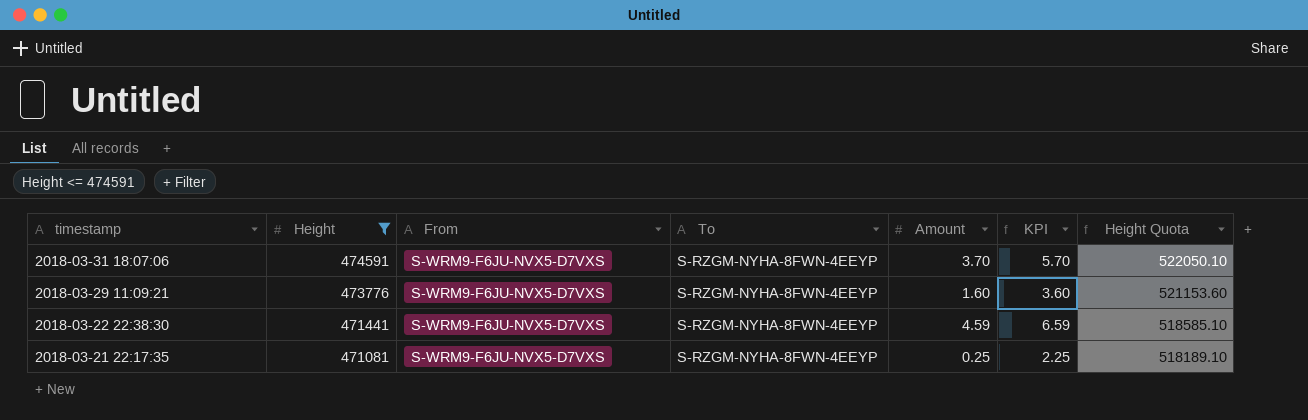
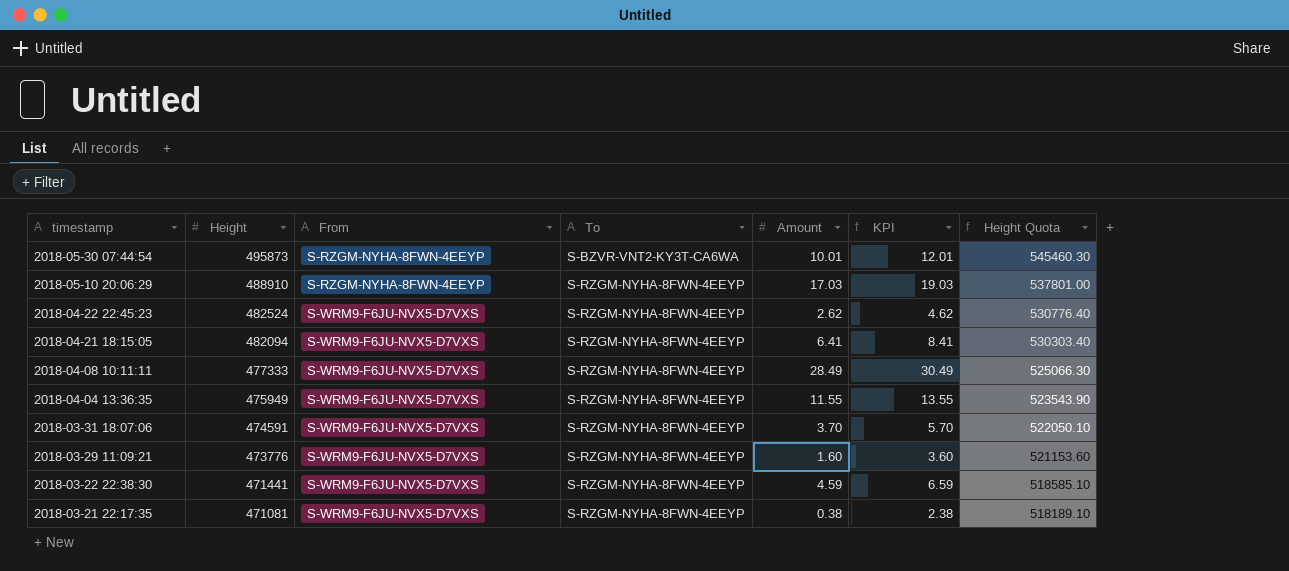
filter: Height <= 474591 -> none
2018-03-21 22:17:35 | Amount: 0.25 -> 0.38
2018-03-21 22:17:35 | KPI: 2.25 -> 2.38

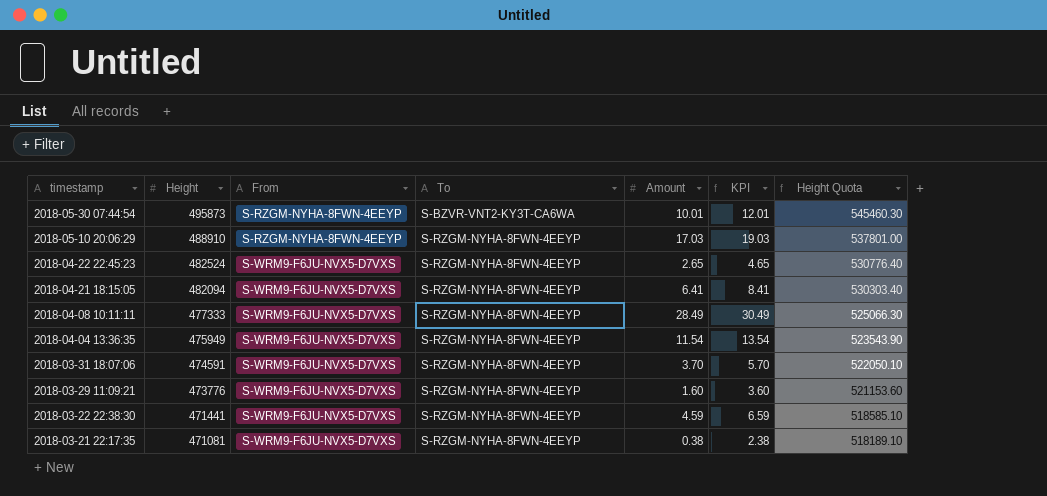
2018-04-22 22:45:23 | Amount: 2.62 -> 2.65
2018-04-22 22:45:23 | KPI: 4.62 -> 4.65
2018-04-04 13:36:35 | Amount: 11.55 -> 11.54
2018-04-04 13:36:35 | KPI: 13.55 -> 13.54

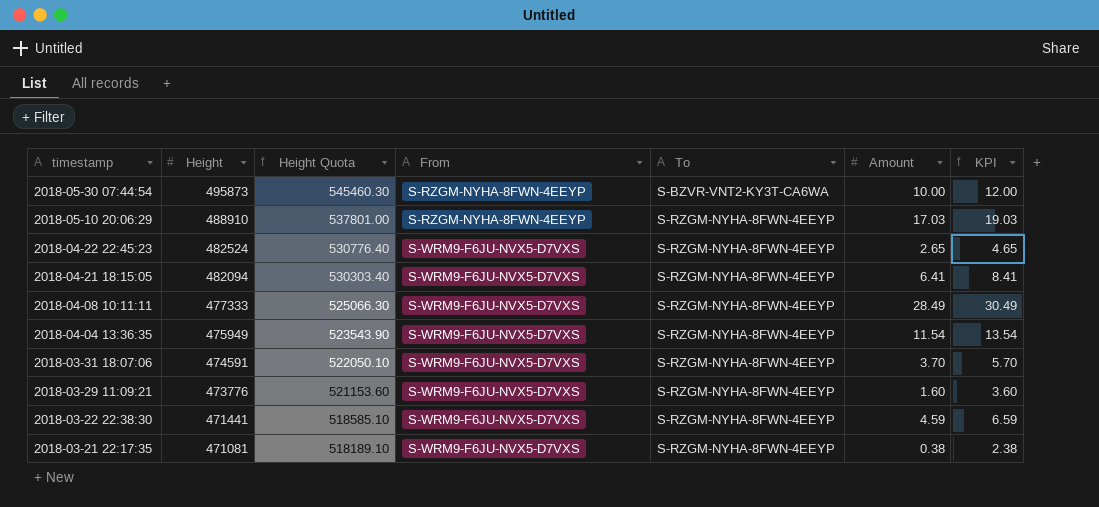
column Height Quota | position: 7 -> 3
2018-05-30 07:44:54 | Amount: 10.01 -> 10.00
2018-05-30 07:44:54 | KPI: 12.01 -> 12.00

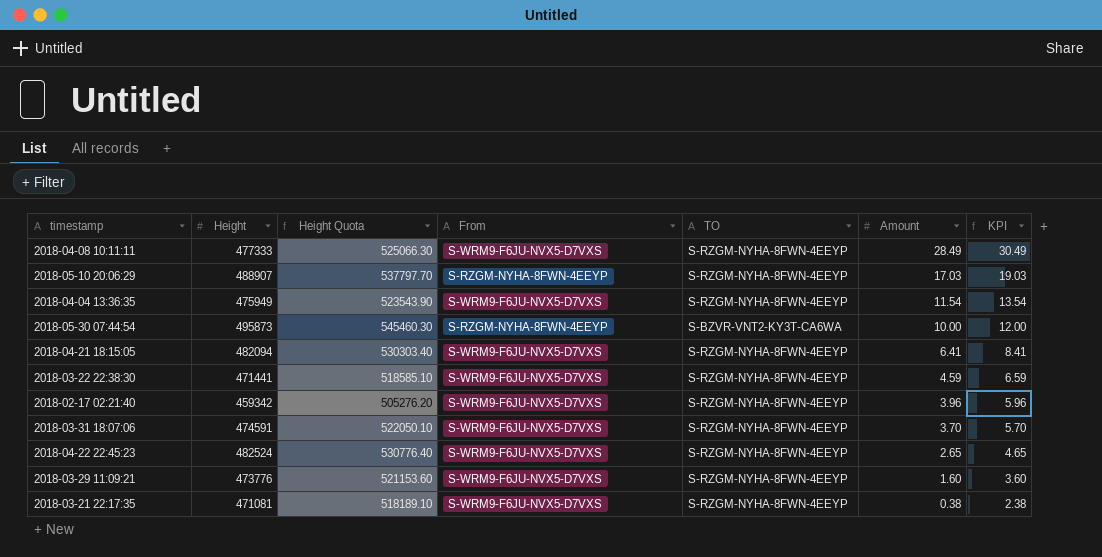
row order: timestamp descending -> Amount descending
column name: To -> TO
2018-05-10 20:06:29 | Height: 488910 -> 488907
2018-05-10 20:06:29 | Height Quota: 537801.00 -> 537797.70
row 2018-02-17 02:21:40: none -> 459342 | 505276.20 | S-WRM9-F6JU-NVX5-D7VXS | S-RZGM-NYHA-8FWN-4EEYP | 3.96 | 5.96

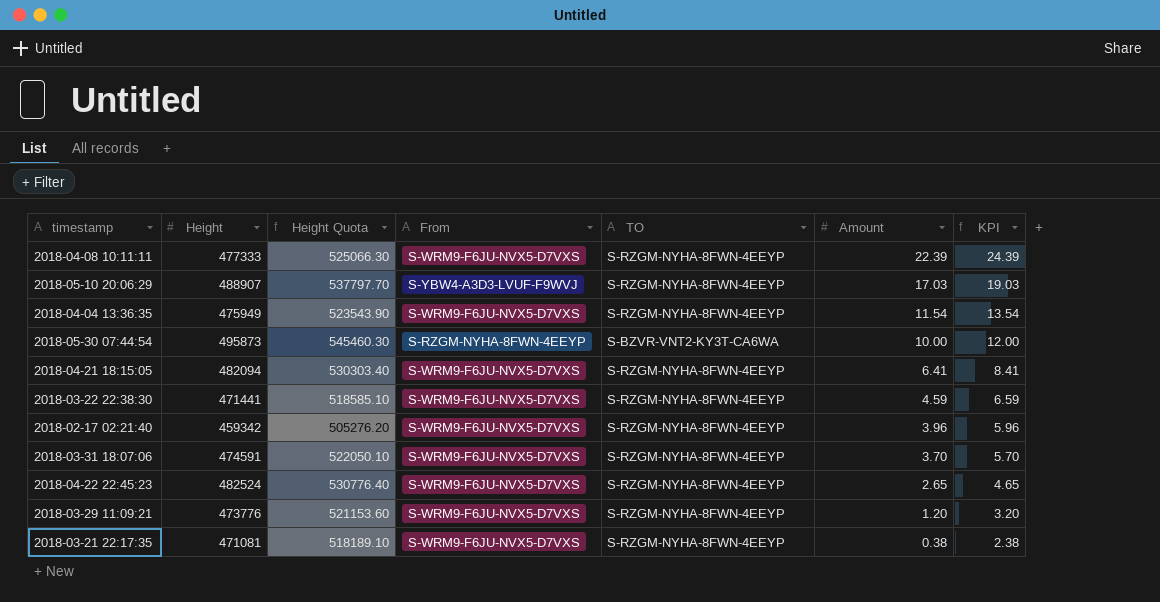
2018-04-08 10:11:11 | Amount: 28.49 -> 22.39
2018-04-08 10:11:11 | KPI: 30.49 -> 24.39
2018-05-10 20:06:29 | From: S-RZGM-NYHA-8FWN-4EEYP -> S-YBW4-A3D3-LVUF-F9WVJ
2018-03-29 11:09:21 | Amount: 1.60 -> 1.20
2018-03-29 11:09:21 | KPI: 3.60 -> 3.20

